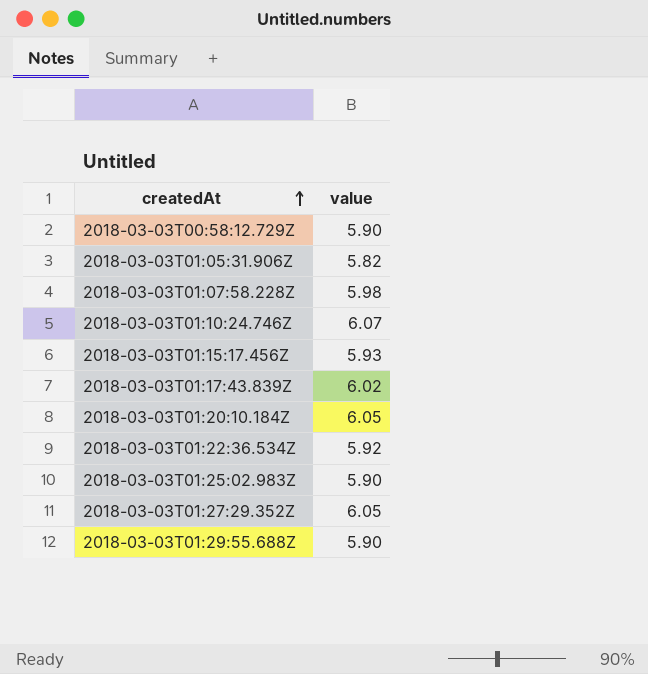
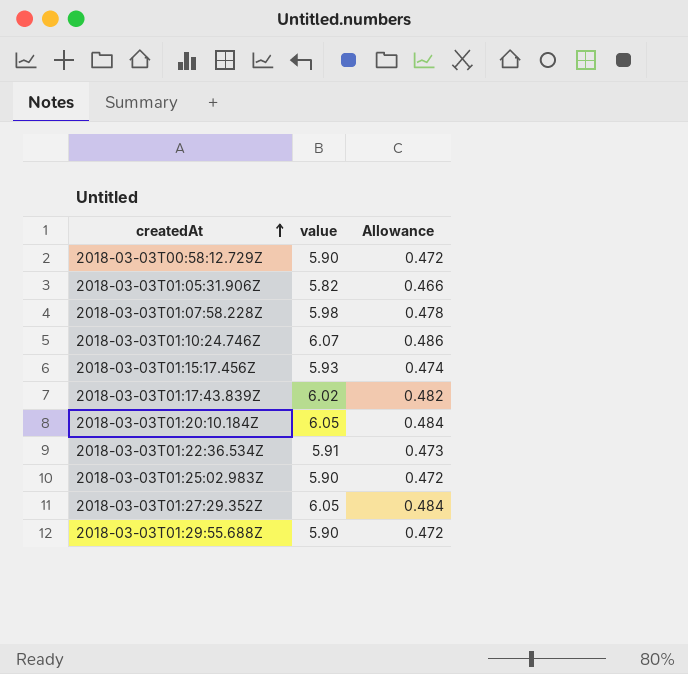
column Allowance | formula: none -> [value] * 0.08
2018-03-03T01:22:36.534Z | value: 5.92 -> 5.91

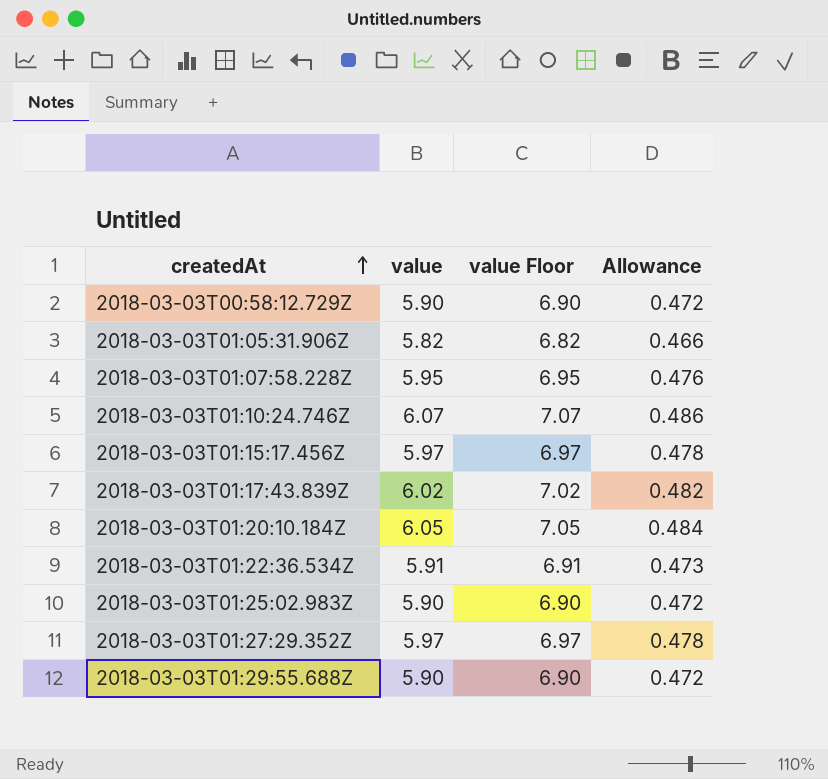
column value Floor | formula: none -> [value] + 1
2018-03-03T01:07:58.228Z | value: 5.98 -> 5.95
2018-03-03T01:07:58.228Z | Allowance: 0.478 -> 0.476
2018-03-03T01:15:17.456Z | value: 5.93 -> 5.97
2018-03-03T01:15:17.456Z | Allowance: 0.474 -> 0.478
2018-03-03T01:27:29.352Z | value: 6.05 -> 5.97
2018-03-03T01:27:29.352Z | Allowance: 0.484 -> 0.478

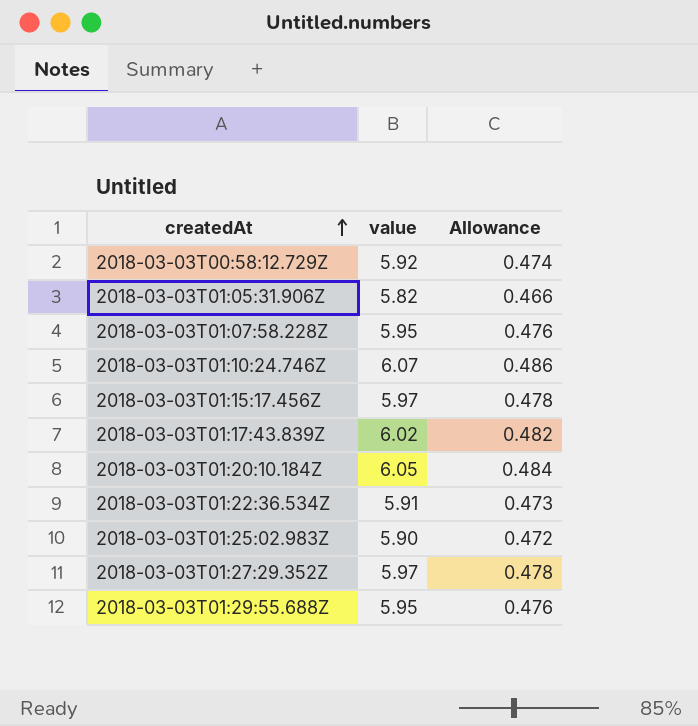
column value Floor | formula: [value] + 1 -> none
2018-03-03T00:58:12.729Z | value: 5.90 -> 5.92
2018-03-03T00:58:12.729Z | Allowance: 0.472 -> 0.474
2018-03-03T01:29:55.688Z | value: 5.90 -> 5.95
2018-03-03T01:29:55.688Z | Allowance: 0.472 -> 0.476

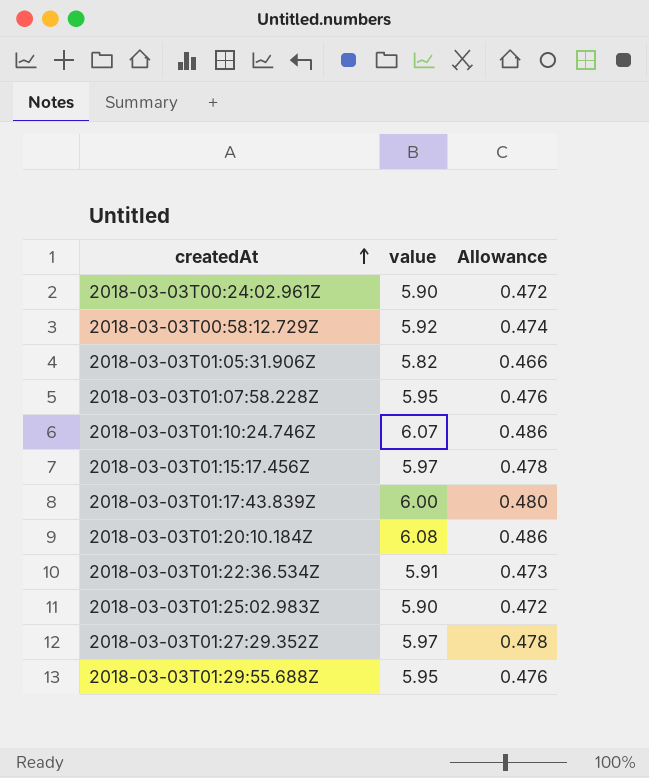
row 2018-03-03T00:24:02.961Z: none -> 5.90 | 0.472
2018-03-03T01:17:43.839Z | value: 6.02 -> 6.00
2018-03-03T01:17:43.839Z | Allowance: 0.482 -> 0.480
2018-03-03T01:20:10.184Z | value: 6.05 -> 6.08
2018-03-03T01:20:10.184Z | Allowance: 0.484 -> 0.486

